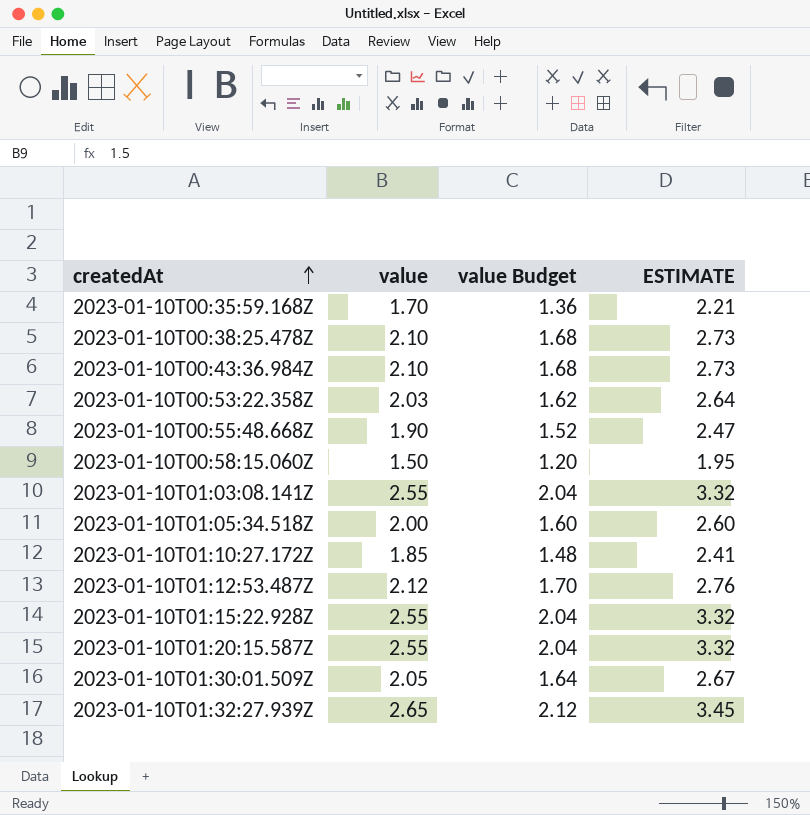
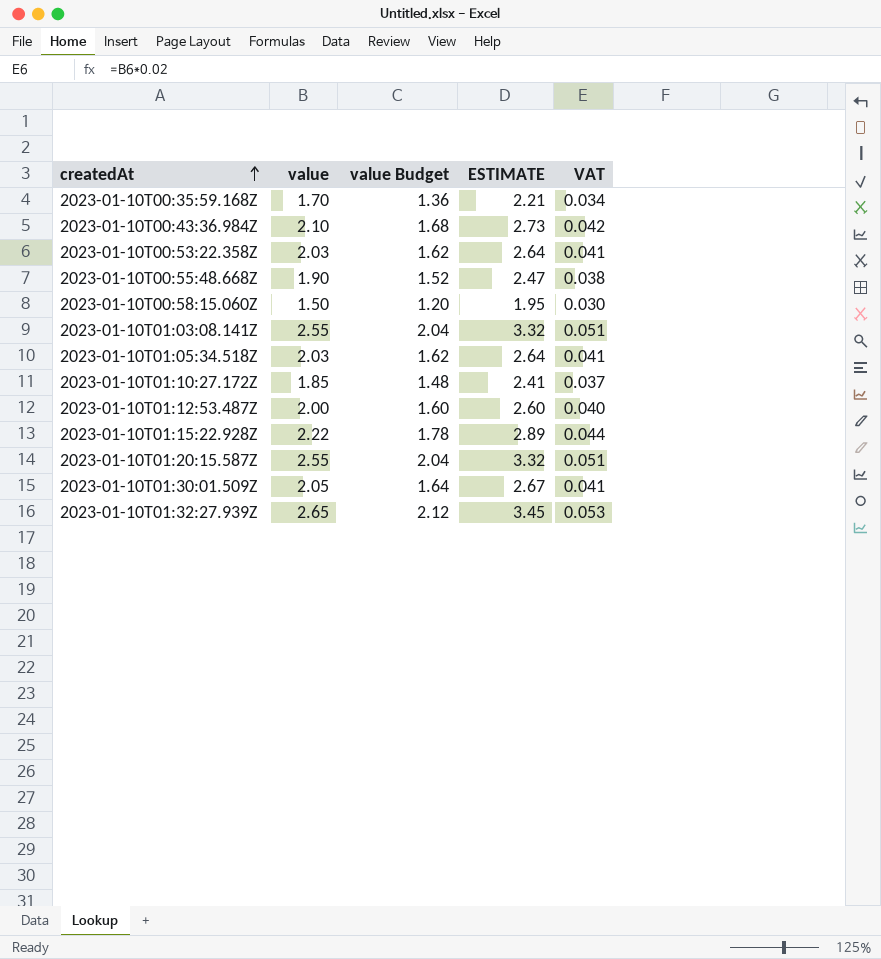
column VAT | formula: none -> [value] * 0.02
row 2023-01-10T00:38:25.478Z: 2.10 | 1.68 | 2.73 -> none
2023-01-10T01:05:34.518Z | value: 2.00 -> 2.03
2023-01-10T01:05:34.518Z | value Budget: 1.60 -> 1.62
2023-01-10T01:05:34.518Z | ESTIMATE: 2.60 -> 2.64
2023-01-10T01:12:53.487Z | value: 2.12 -> 2.00
2023-01-10T01:12:53.487Z | value Budget: 1.70 -> 1.60
2023-01-10T01:12:53.487Z | ESTIMATE: 2.76 -> 2.60
2023-01-10T01:15:22.928Z | value: 2.55 -> 2.22
2023-01-10T01:15:22.928Z | value Budget: 2.04 -> 1.78
2023-01-10T01:15:22.928Z | ESTIMATE: 3.32 -> 2.89

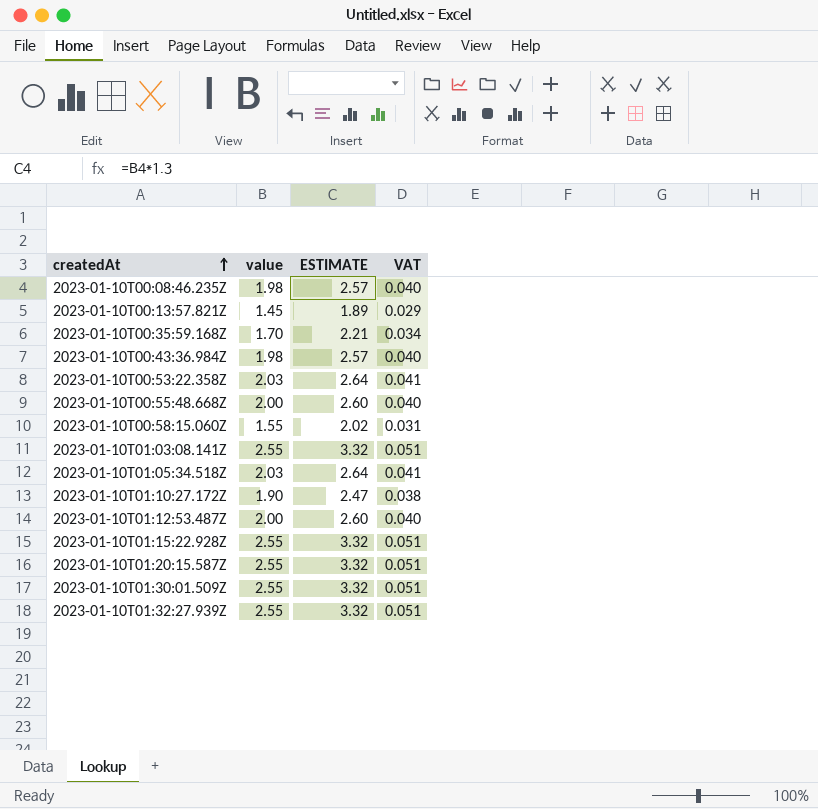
column value Budget | formula: [value] * 0.8 -> none
row 2023-01-10T00:08:46.235Z: none -> 1.98 | 2.57 | 0.040
row 2023-01-10T00:13:57.821Z: none -> 1.45 | 1.89 | 0.029
2023-01-10T00:43:36.984Z | value: 2.10 -> 1.98
2023-01-10T00:43:36.984Z | ESTIMATE: 2.73 -> 2.57
2023-01-10T00:43:36.984Z | VAT: 0.042 -> 0.040
2023-01-10T00:55:48.668Z | value: 1.90 -> 2.00
2023-01-10T00:55:48.668Z | ESTIMATE: 2.47 -> 2.60
2023-01-10T00:55:48.668Z | VAT: 0.038 -> 0.040
2023-01-10T00:58:15.060Z | value: 1.50 -> 1.55
2023-01-10T00:58:15.060Z | ESTIMATE: 1.95 -> 2.02
2023-01-10T00:58:15.060Z | VAT: 0.030 -> 0.031
2023-01-10T01:10:27.172Z | value: 1.85 -> 1.90
2023-01-10T01:10:27.172Z | ESTIMATE: 2.41 -> 2.47
2023-01-10T01:10:27.172Z | VAT: 0.037 -> 0.038
2023-01-10T01:15:22.928Z | value: 2.22 -> 2.55
2023-01-10T01:15:22.928Z | ESTIMATE: 2.89 -> 3.32
2023-01-10T01:15:22.928Z | VAT: 0.044 -> 0.051
2023-01-10T01:30:01.509Z | value: 2.05 -> 2.55
2023-01-10T01:30:01.509Z | ESTIMATE: 2.67 -> 3.32
2023-01-10T01:30:01.509Z | VAT: 0.041 -> 0.051
2023-01-10T01:32:27.939Z | value: 2.65 -> 2.55
2023-01-10T01:32:27.939Z | ESTIMATE: 3.45 -> 3.32
2023-01-10T01:32:27.939Z | VAT: 0.053 -> 0.051

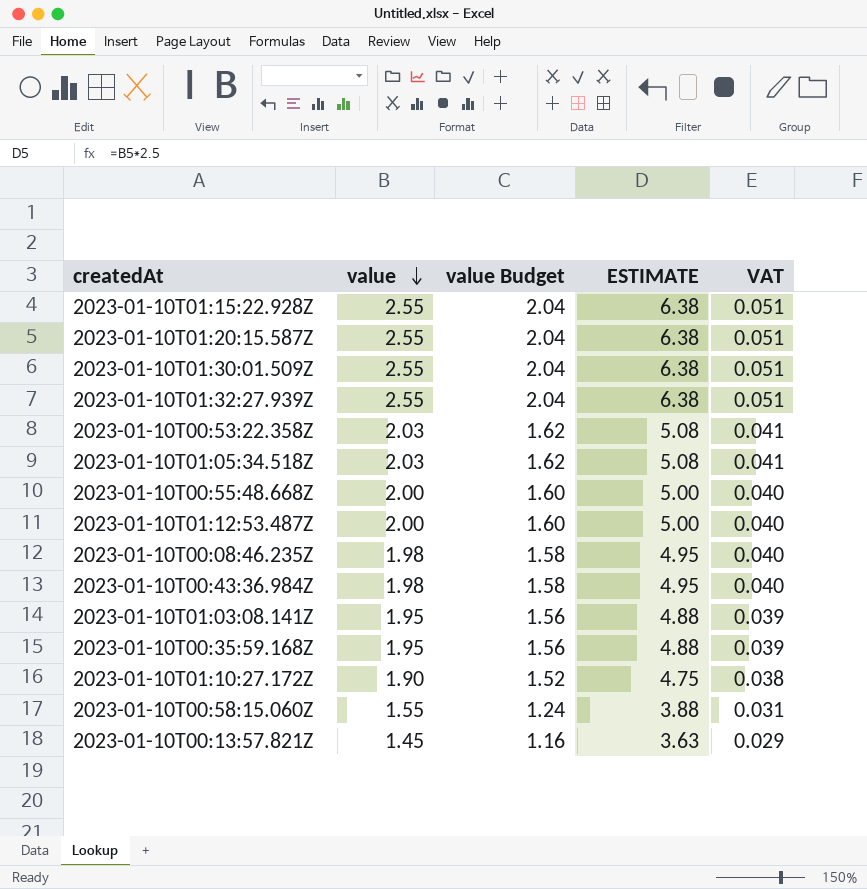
row order: createdAt ascending -> value descending
column value Budget | formula: none -> [value] * 0.8
column ESTIMATE | formula: [value] * 1.3 -> [value] * 2.5
2023-01-10T01:03:08.141Z | value: 2.55 -> 1.95
2023-01-10T01:03:08.141Z | VAT: 0.051 -> 0.039
2023-01-10T00:35:59.168Z | value: 1.70 -> 1.95
2023-01-10T00:35:59.168Z | VAT: 0.034 -> 0.039

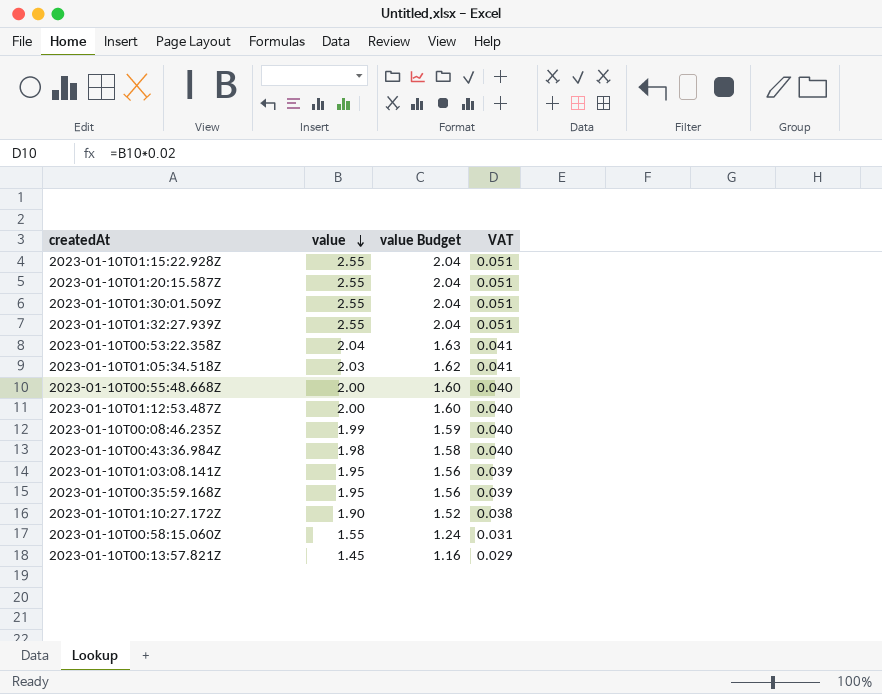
column ESTIMATE | formula: [value] * 2.5 -> none
2023-01-10T00:53:22.358Z | value: 2.03 -> 2.04
2023-01-10T00:53:22.358Z | value Budget: 1.62 -> 1.63
2023-01-10T00:08:46.235Z | value: 1.98 -> 1.99
2023-01-10T00:08:46.235Z | value Budget: 1.58 -> 1.59

